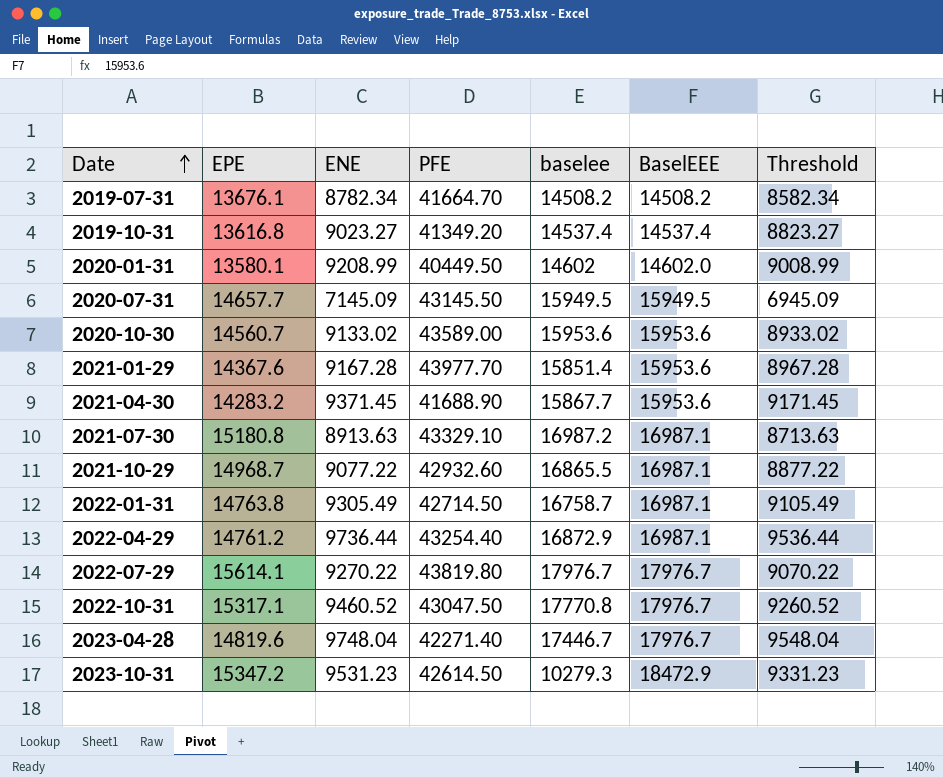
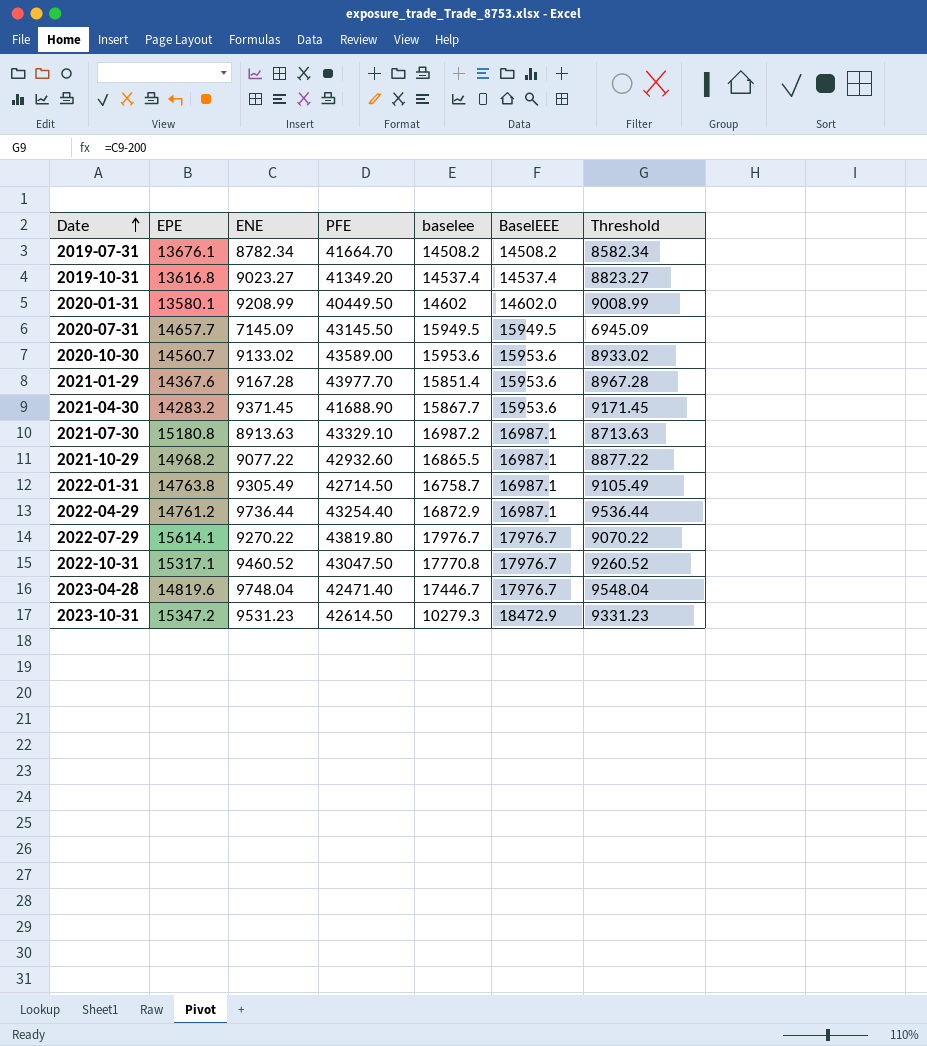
2021-10-29 | EPE: 14968.7 -> 14968.2
2023-04-28 | PFE: 42271.40 -> 42471.40

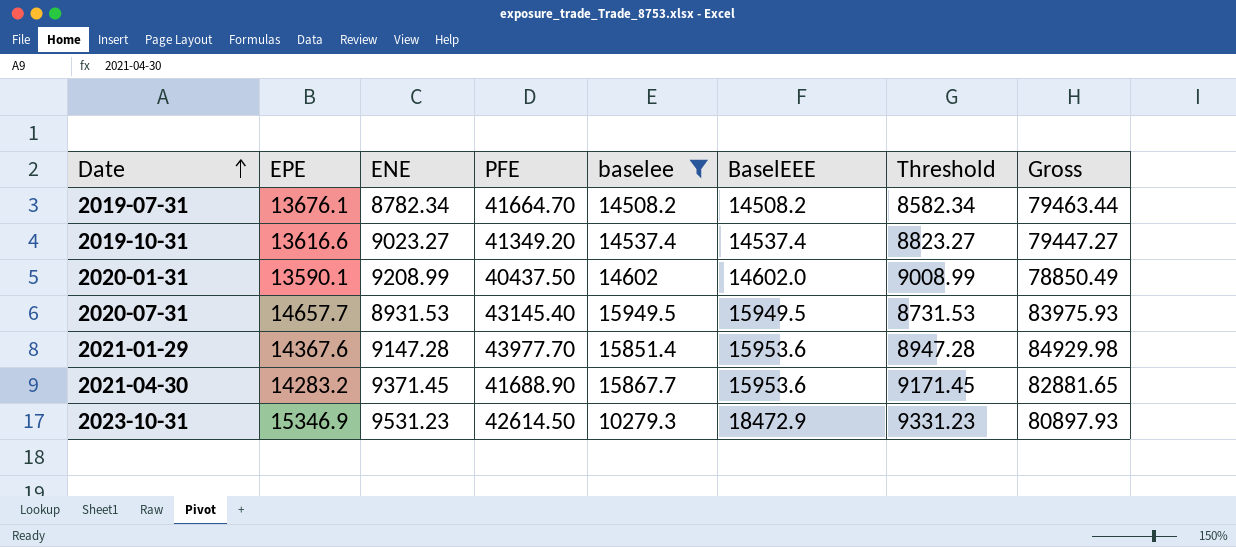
filter: none -> baselee <= 15949.5
column Gross | formula: none -> [ENE] + [PFE] + [baselee] + [BaselEEE]
2019-10-31 | EPE: 13616.8 -> 13616.6
2020-01-31 | EPE: 13580.1 -> 13590.1
2020-01-31 | PFE: 40449.50 -> 40437.50
2020-07-31 | ENE: 7145.09 -> 8931.53
2020-07-31 | PFE: 43145.50 -> 43145.40
2020-07-31 | Threshold: 6945.09 -> 8731.53
2021-01-29 | ENE: 9167.28 -> 9147.28
2021-01-29 | Threshold: 8967.28 -> 8947.28
2023-10-31 | EPE: 15347.2 -> 15346.9

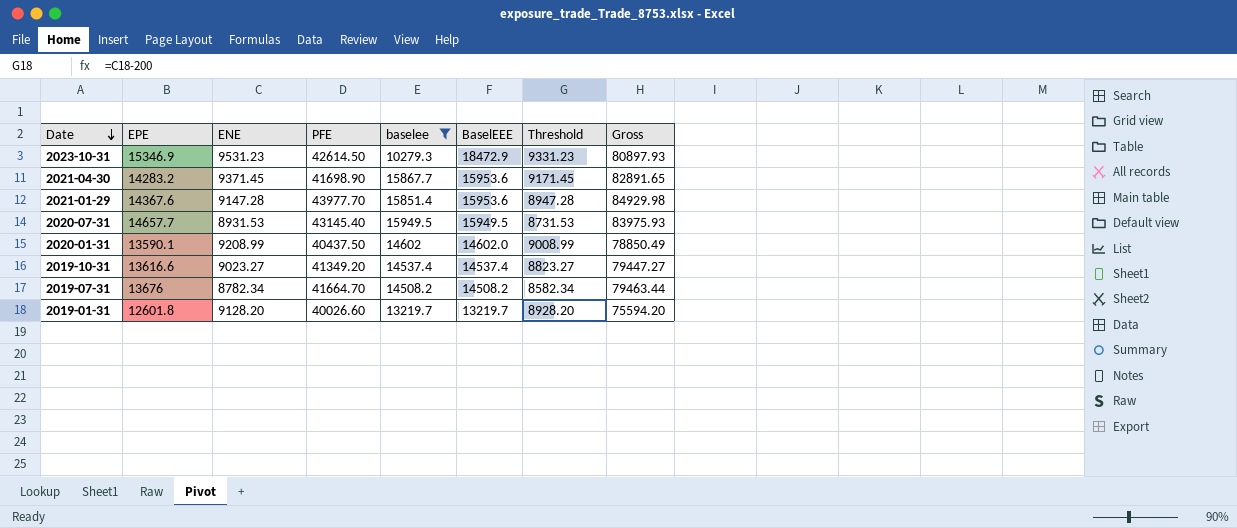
row order: Date ascending -> Date descending
2021-04-30 | PFE: 41688.90 -> 41698.90
2021-04-30 | Gross: 82881.65 -> 82891.65
2019-07-31 | EPE: 13676.1 -> 13676
row 2019-01-31: none -> 12601.8 | 9128.20 | 40026.60 | 13219.7 | 13219.7 | 8928.20 | 75594.20

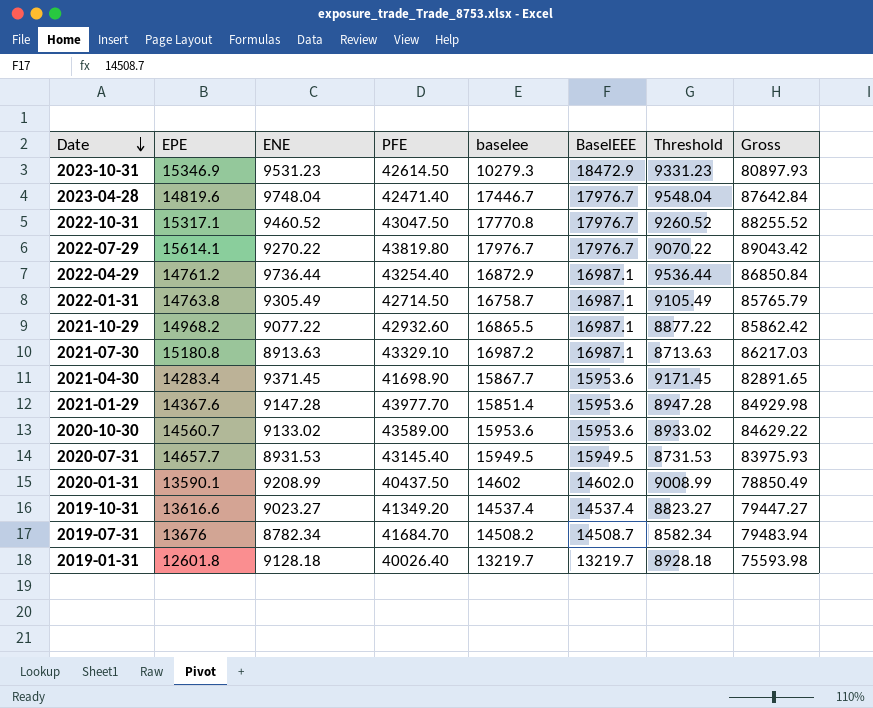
filter: baselee <= 15949.5 -> none
2021-04-30 | EPE: 14283.2 -> 14283.4
2019-07-31 | PFE: 41664.70 -> 41684.70
2019-07-31 | BaselEEE: 14508.2 -> 14508.7
2019-07-31 | Gross: 79463.44 -> 79483.94
2019-01-31 | ENE: 9128.20 -> 9128.18
2019-01-31 | PFE: 40026.60 -> 40026.40
2019-01-31 | Threshold: 8928.20 -> 8928.18
2019-01-31 | Gross: 75594.20 -> 75593.98

